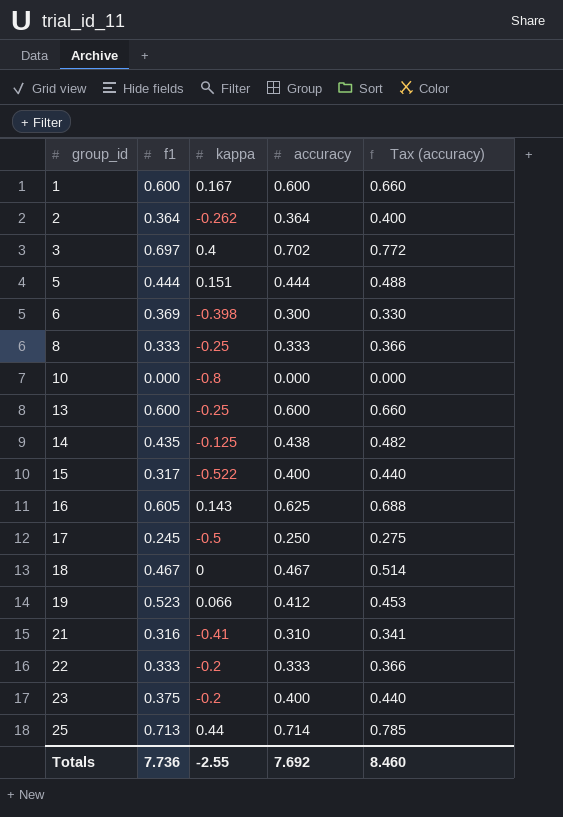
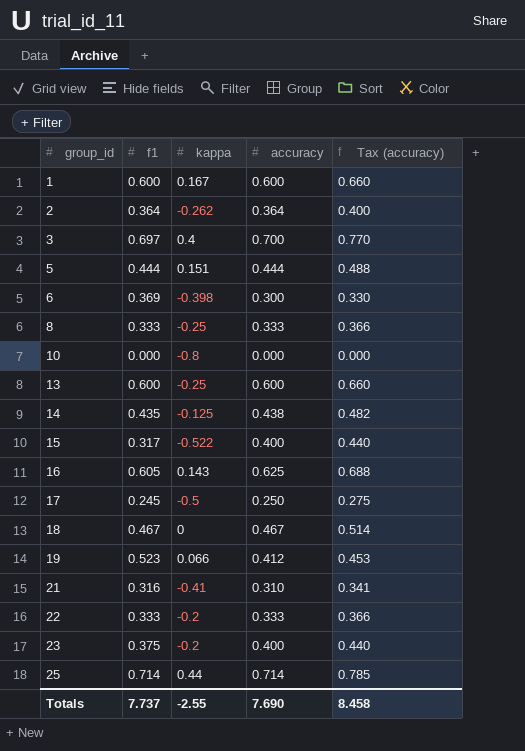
3 | accuracy: 0.702 -> 0.700
3 | Tax (accuracy): 0.772 -> 0.770
25 | f1: 0.713 -> 0.714
Totals | f1: 7.736 -> 7.737
Totals | accuracy: 7.692 -> 7.690
Totals | Tax (accuracy): 8.460 -> 8.458

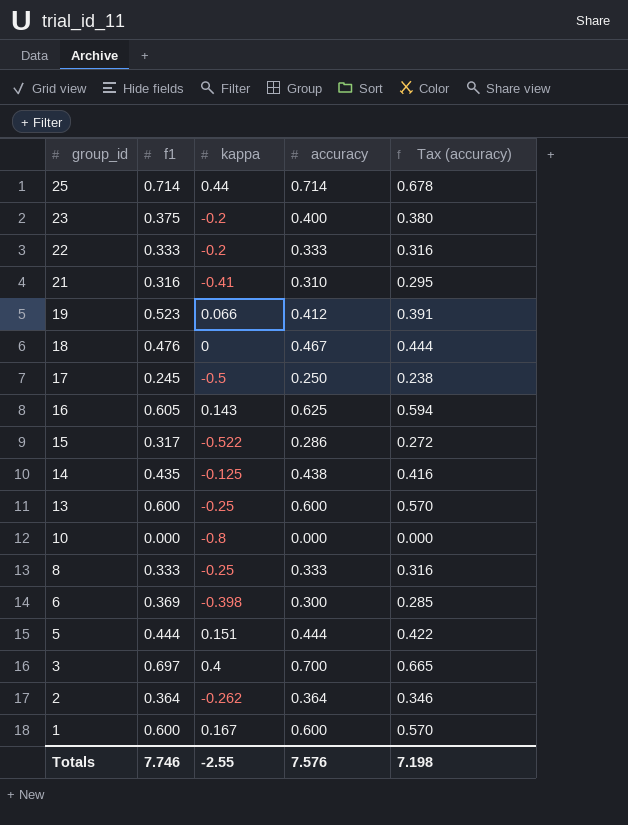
row order: group_id ascending -> group_id descending
column Tax (accuracy) | formula: [accuracy] * 1.1 -> [accuracy] * 0.95
18 | f1: 0.467 -> 0.476
15 | accuracy: 0.400 -> 0.286
Totals | f1: 7.737 -> 7.746
Totals | accuracy: 7.690 -> 7.576
Totals | Tax (accuracy): 8.458 -> 7.198

